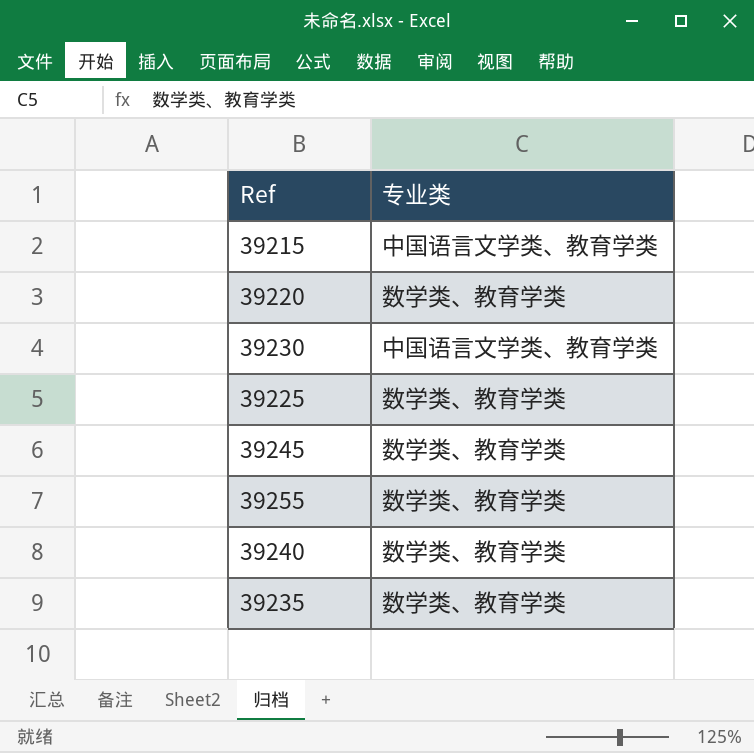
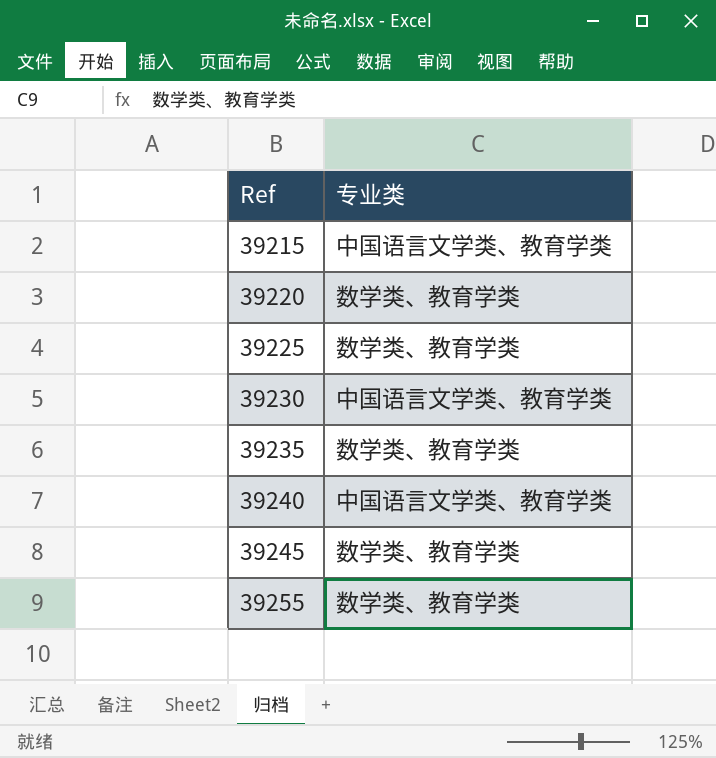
row order: none -> Ref ascending
39240 | 专业类: 数学类、教育学类 -> 中国语言文学类、教育学类

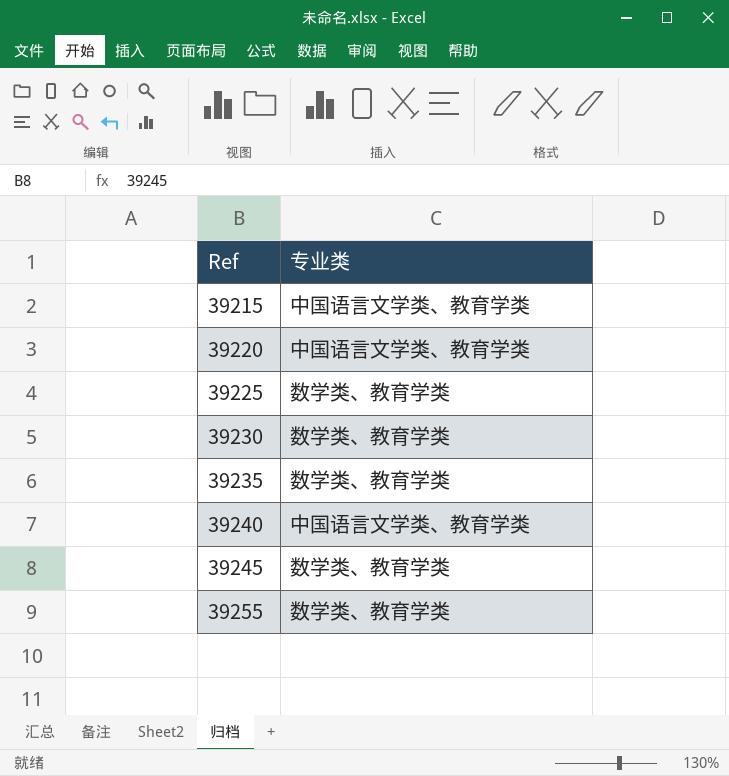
39220 | 专业类: 数学类、教育学类 -> 中国语言文学类、教育学类
39230 | 专业类: 中国语言文学类、教育学类 -> 数学类、教育学类

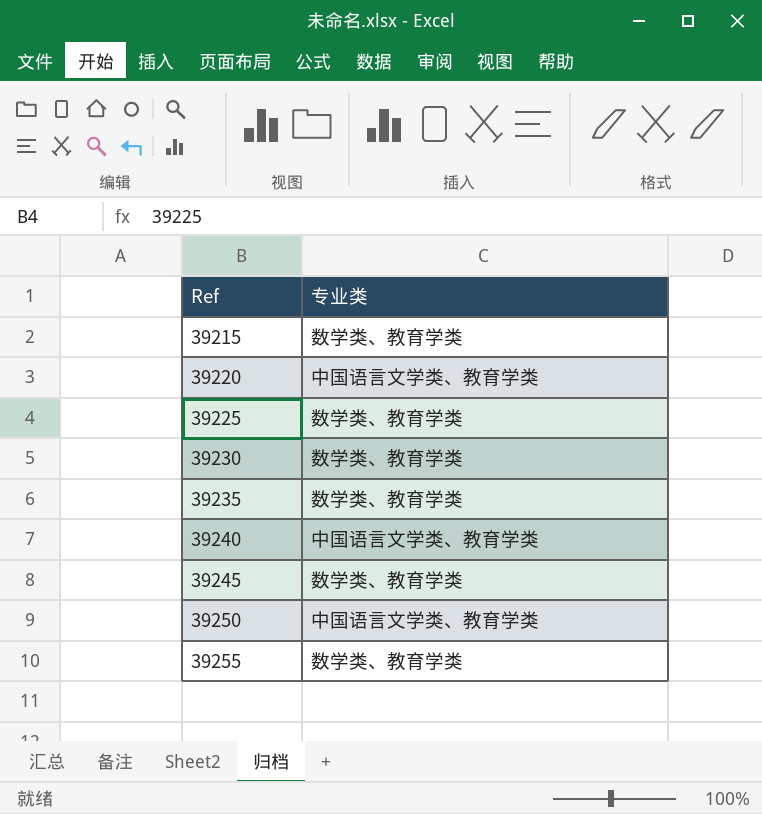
39215 | 专业类: 中国语言文学类、教育学类 -> 数学类、教育学类
row 39250: none -> 中国语言文学类、教育学类

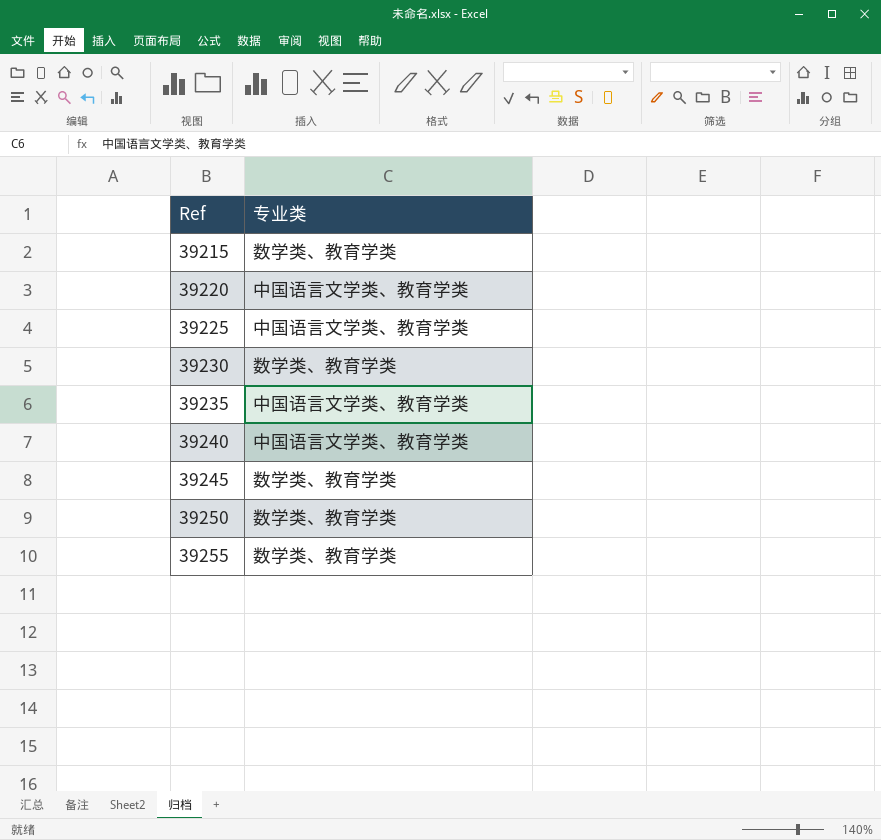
39225 | 专业类: 数学类、教育学类 -> 中国语言文学类、教育学类
39235 | 专业类: 数学类、教育学类 -> 中国语言文学类、教育学类
39250 | 专业类: 中国语言文学类、教育学类 -> 数学类、教育学类

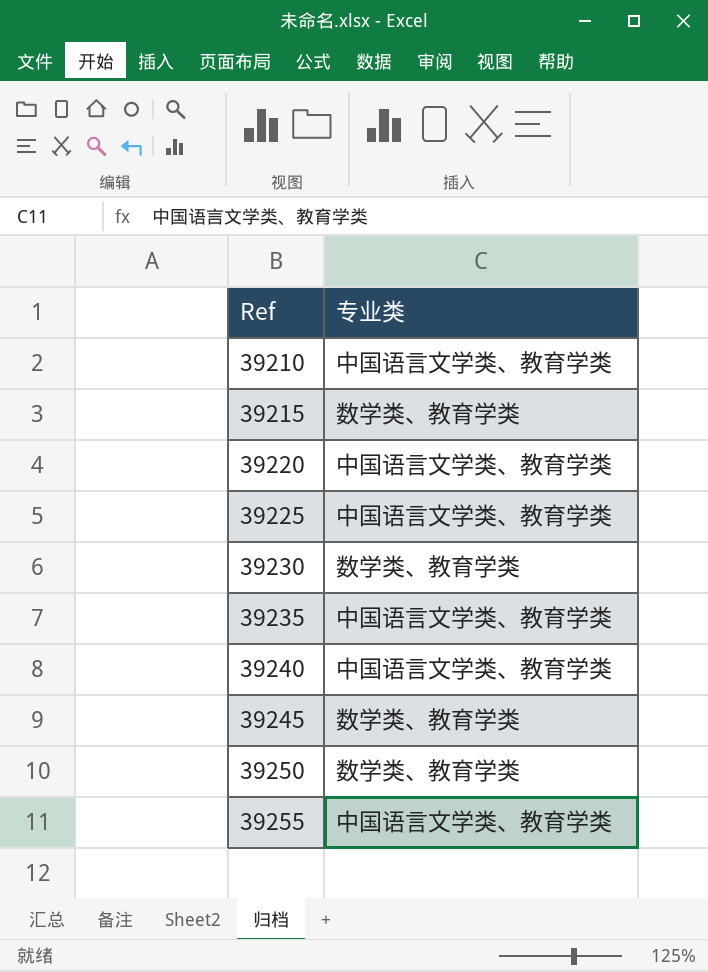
row 39210: none -> 中国语言文学类、教育学类
39255 | 专业类: 数学类、教育学类 -> 中国语言文学类、教育学类

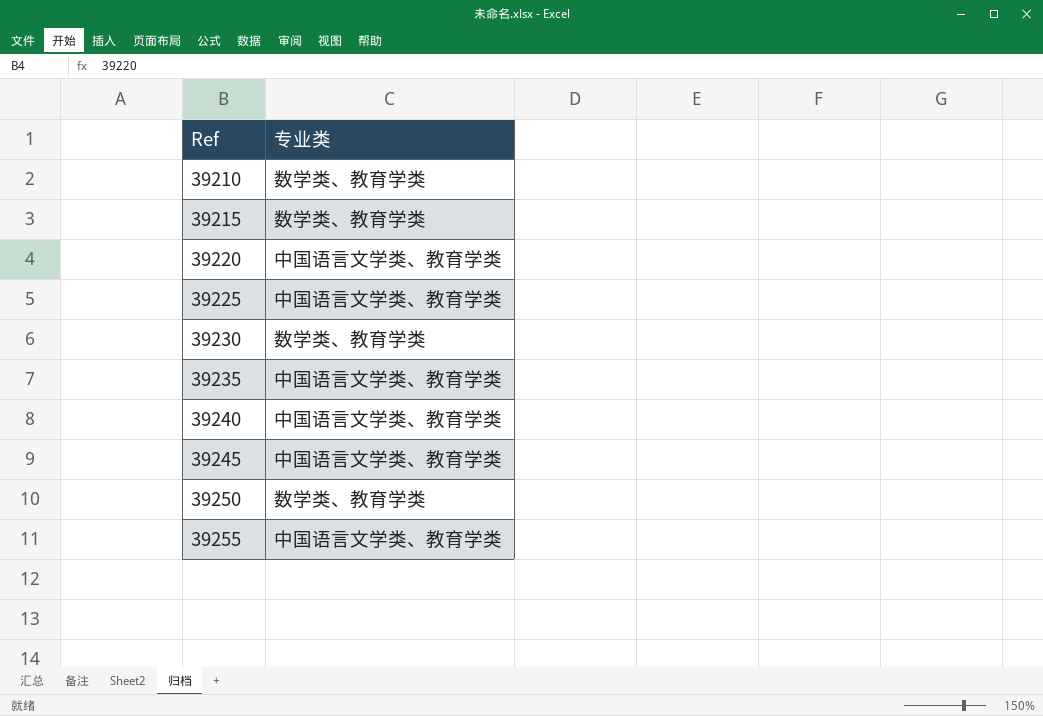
39210 | 专业类: 中国语言文学类、教育学类 -> 数学类、教育学类
39245 | 专业类: 数学类、教育学类 -> 中国语言文学类、教育学类

